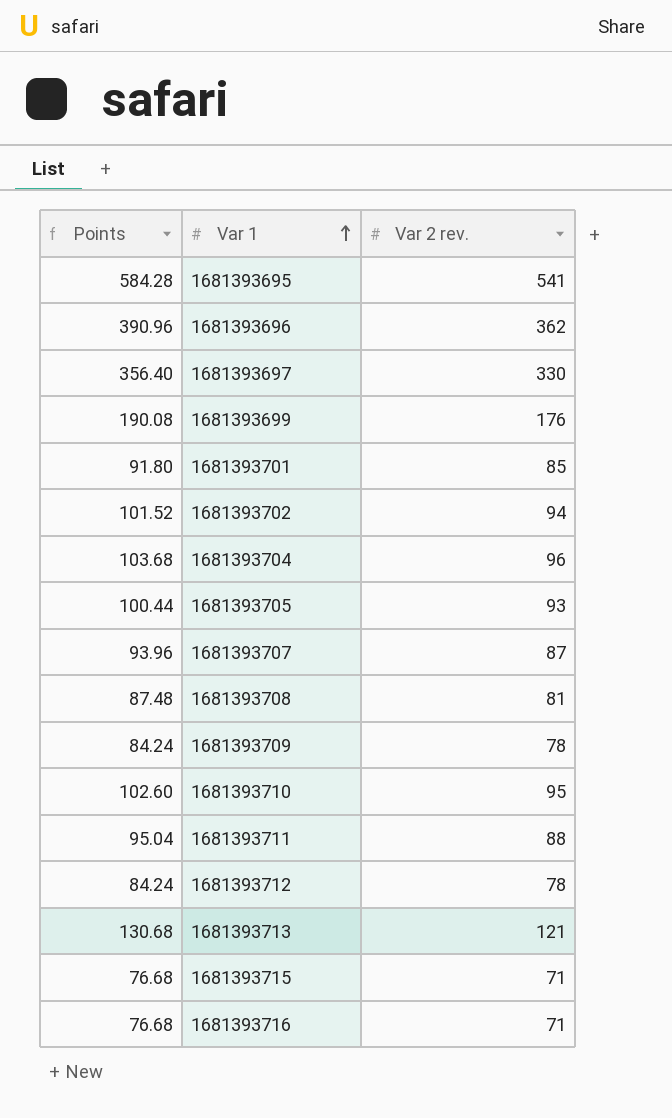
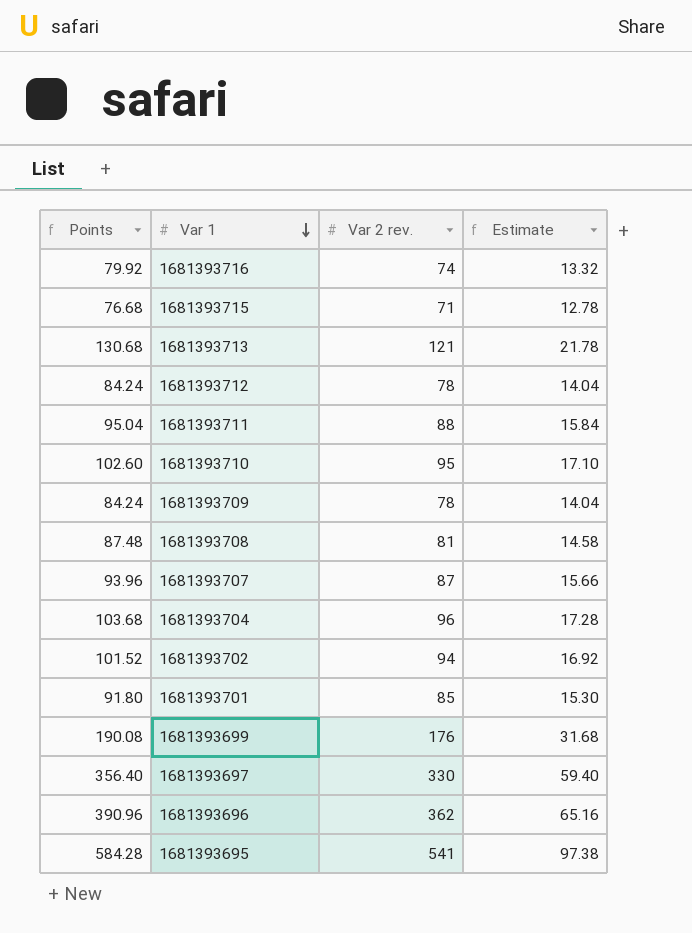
row order: Var 1 ascending -> Var 1 descending
column Estimate | formula: none -> [Var 2 rev.] * 0.18
row 1681393705: 100.44 | 93 -> none
1681393716 | Points: 76.68 -> 79.92
1681393716 | Var 2 rev.: 71 -> 74

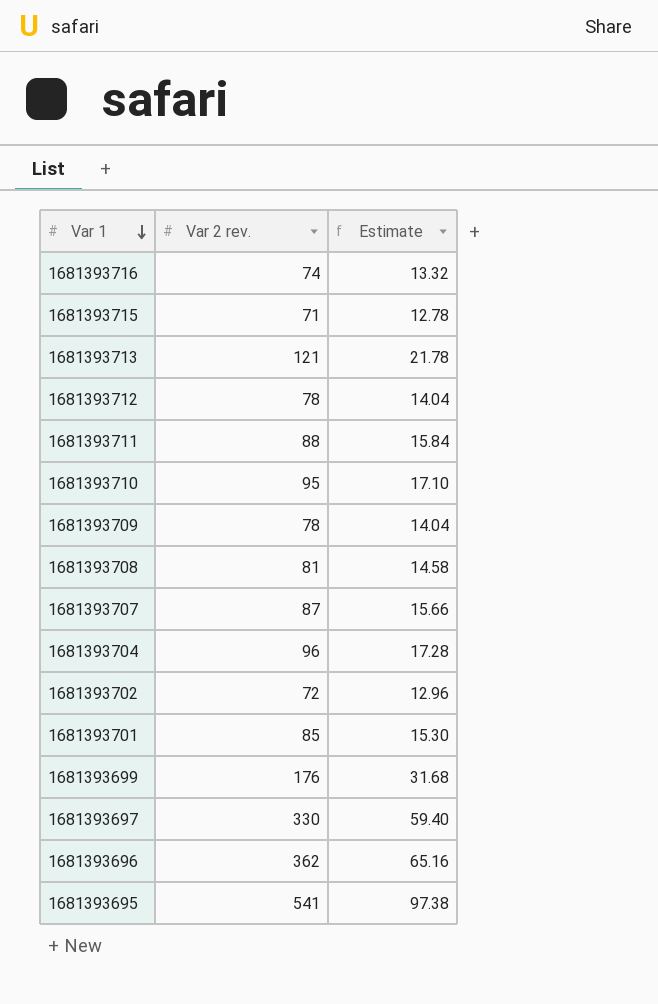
column Points | formula: [Var 2 rev.] * 1.08 -> none
1681393702 | Var 2 rev.: 94 -> 72
1681393702 | Estimate: 16.92 -> 12.96

